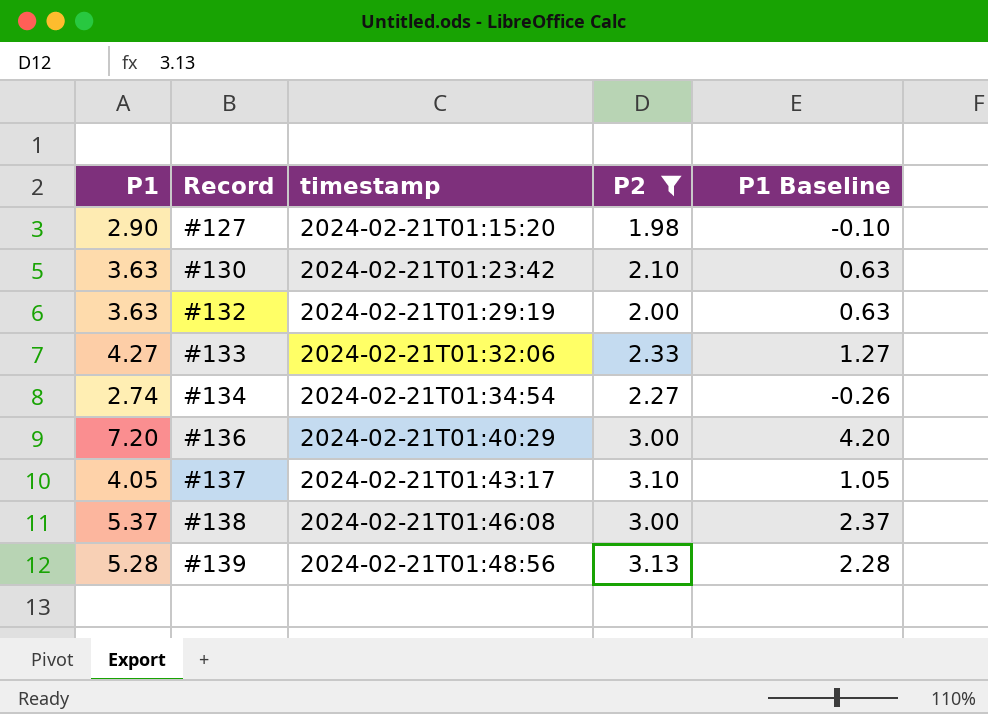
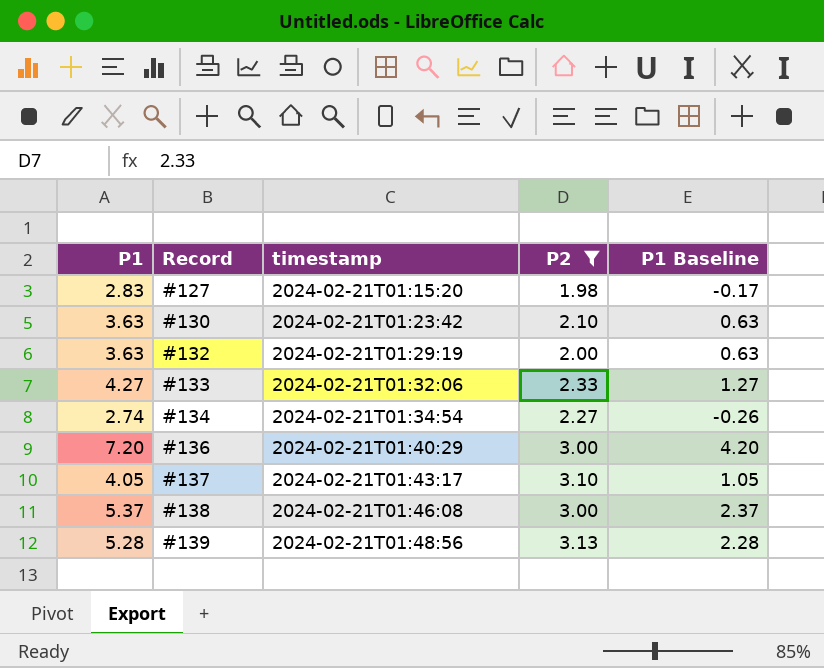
#127 | P1: 2.90 -> 2.83
#127 | P1 Baseline: -0.10 -> -0.17

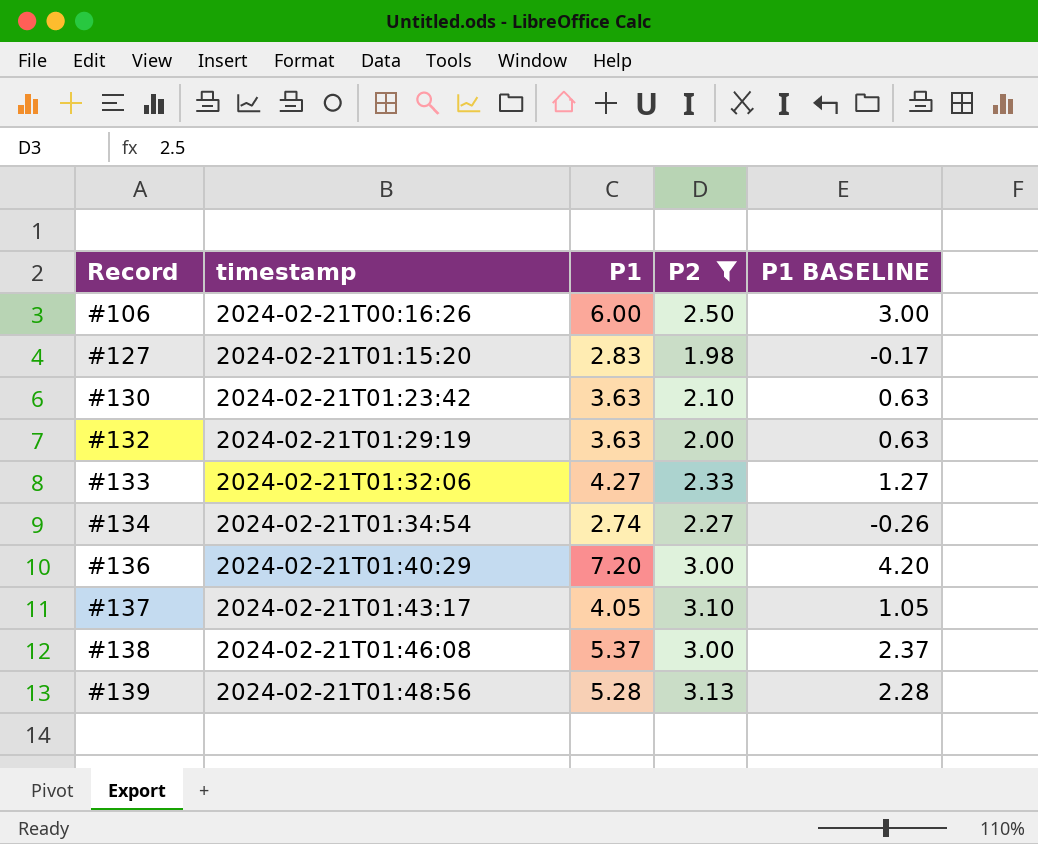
column P1 | position: 1 -> 3
column name: P1 Baseline -> P1 BASELINE
row #106: none -> 2024-02-21T00:16:26 | 6.00 | 2.50 | 3.00

